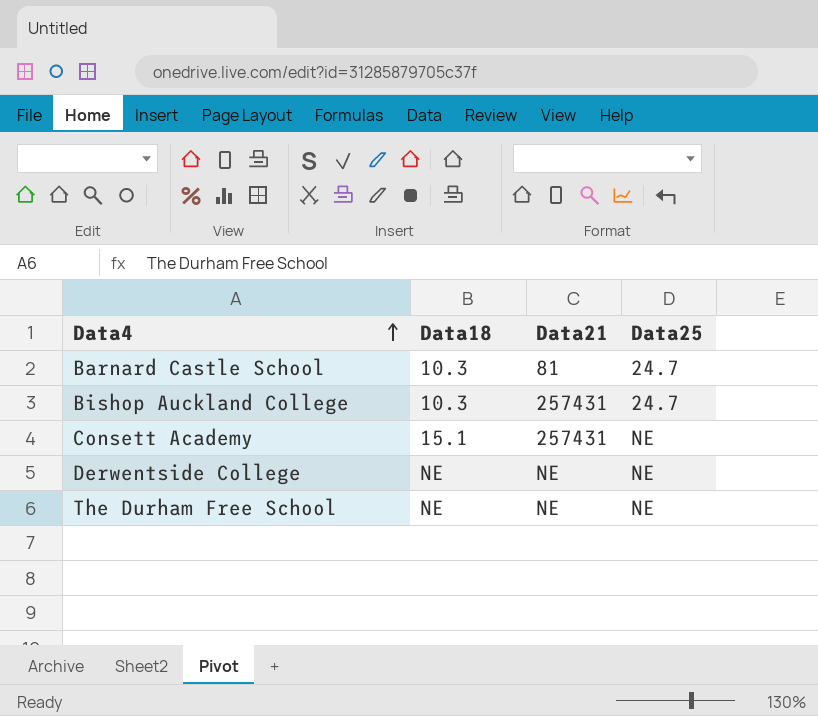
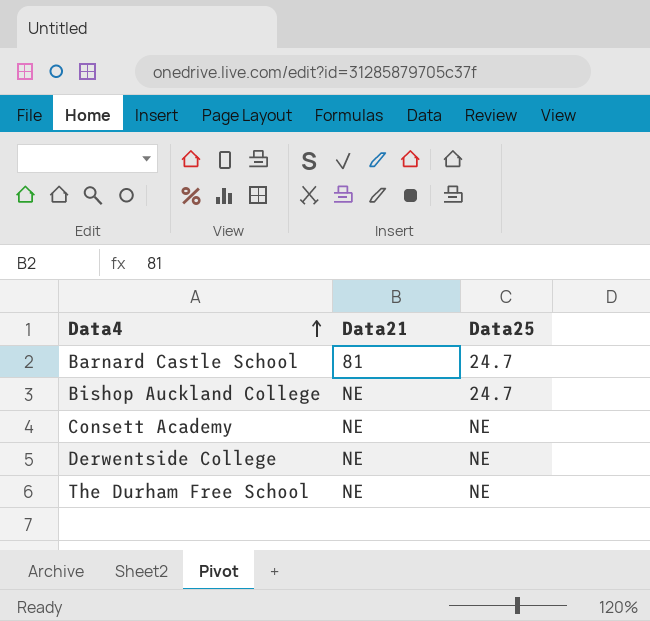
column Data18 | position: 2 -> none
Bishop Auckland College | Data21: 257431 -> NE
Consett Academy | Data21: 257431 -> NE

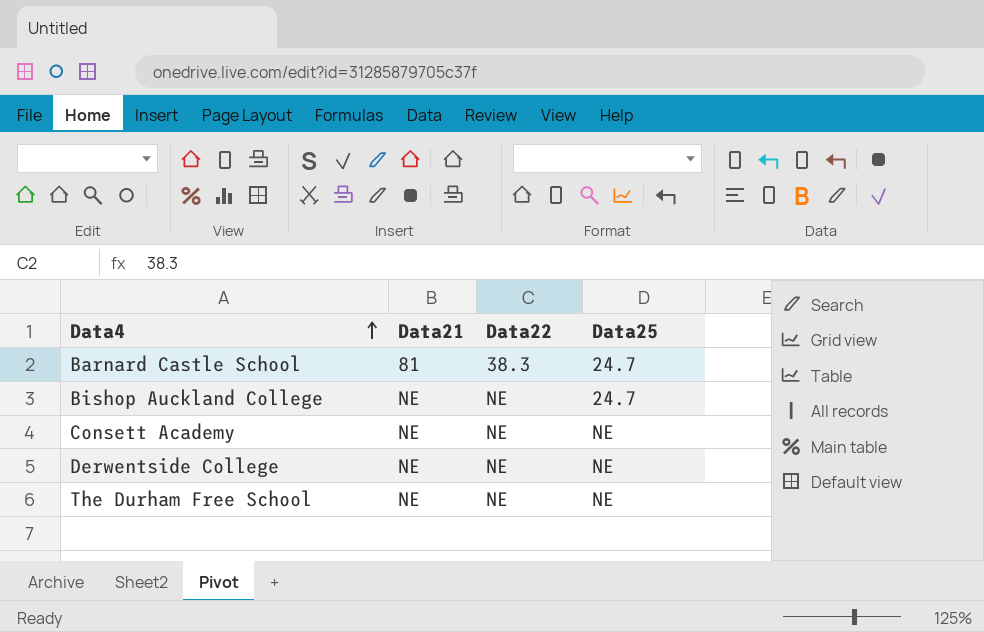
column Data22 | position: none -> 3

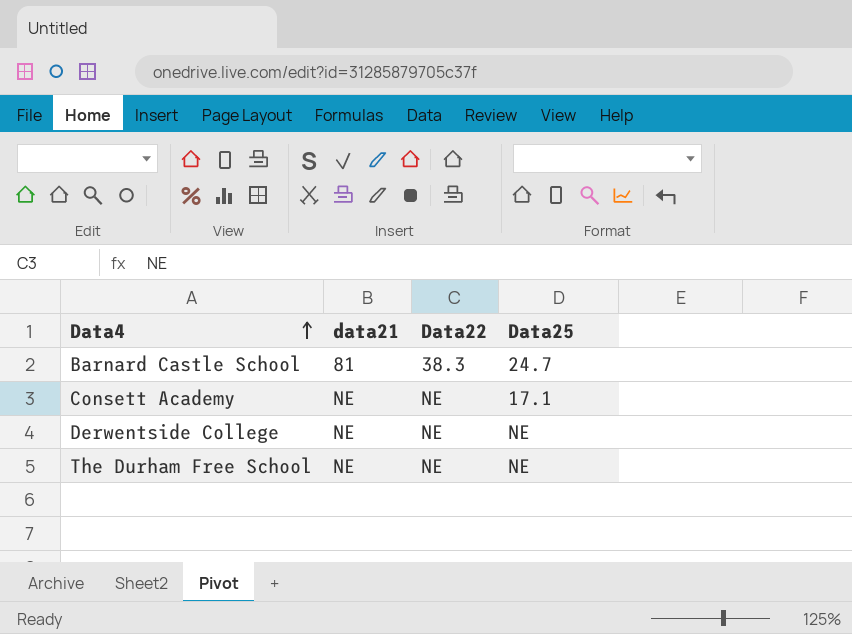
column name: Data21 -> data21
row Bishop Auckland College: NE | NE | 24.7 -> none
Consett Academy | Data25: NE -> 17.1

